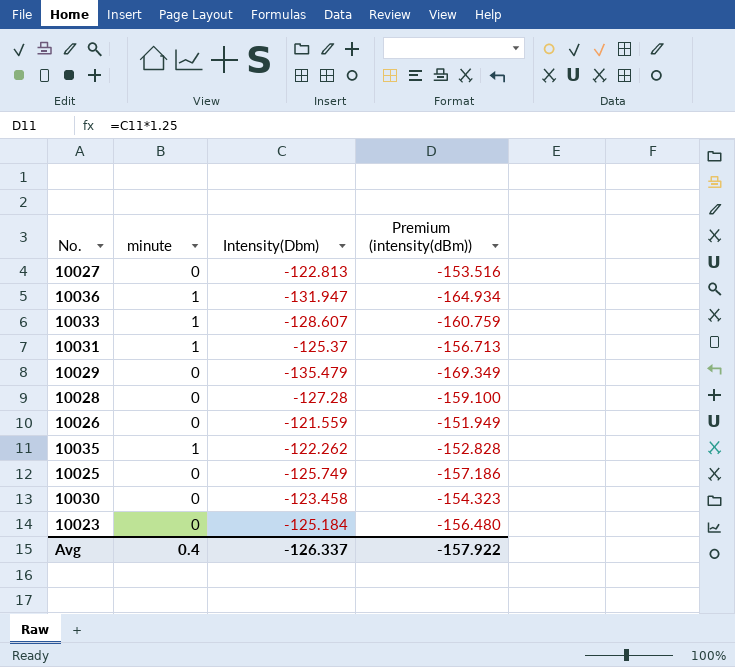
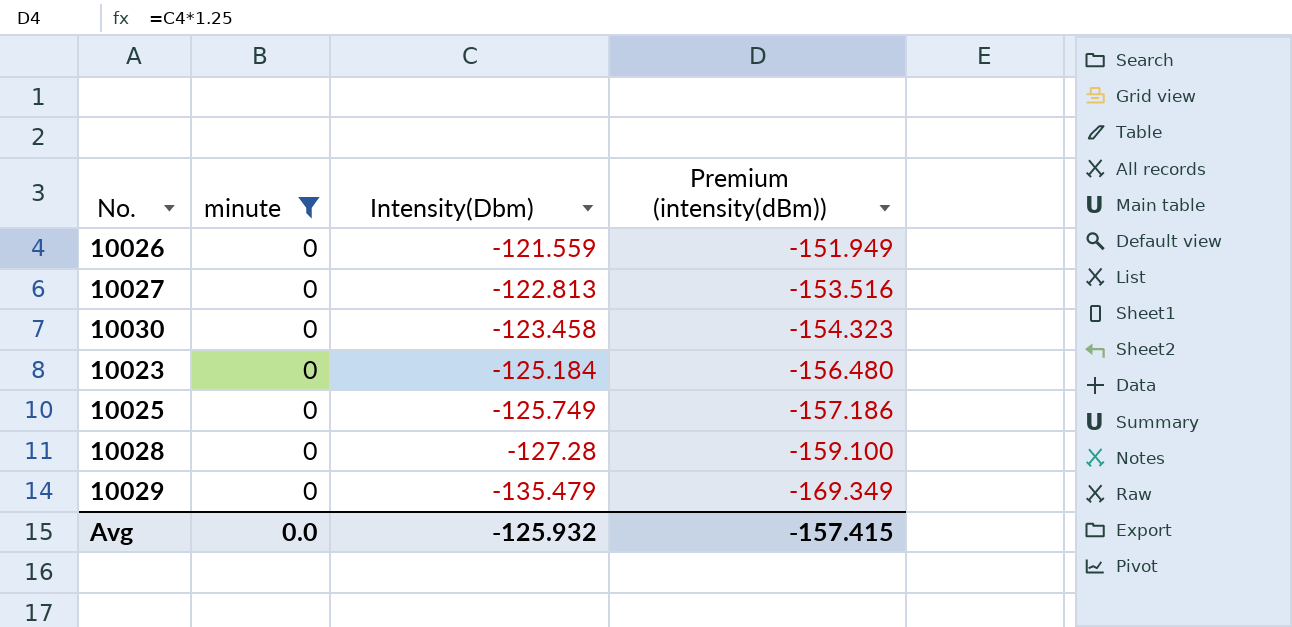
filter: none -> minute = 0
row order: none -> Intensity(Dbm) descending
Avg | minute: 0.4 -> 0.0
Avg | Intensity(Dbm): -126.337 -> -125.932
Avg | Premium (intensity(dBm)): -157.922 -> -157.415

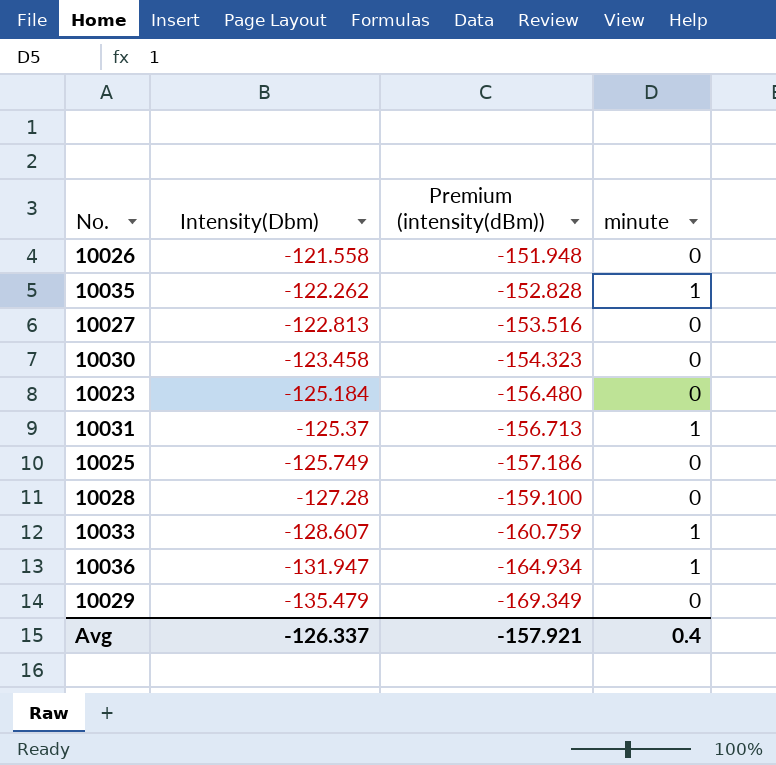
filter: minute = 0 -> none
column minute | position: 2 -> 4
10026 | Intensity(Dbm): -121.559 -> -121.558
10026 | Premium (intensity(dBm)): -151.949 -> -151.948
Avg | Intensity(Dbm): -125.932 -> -126.337
Avg | Premium (intensity(dBm)): -157.415 -> -157.921
Avg | minute: 0.0 -> 0.4

